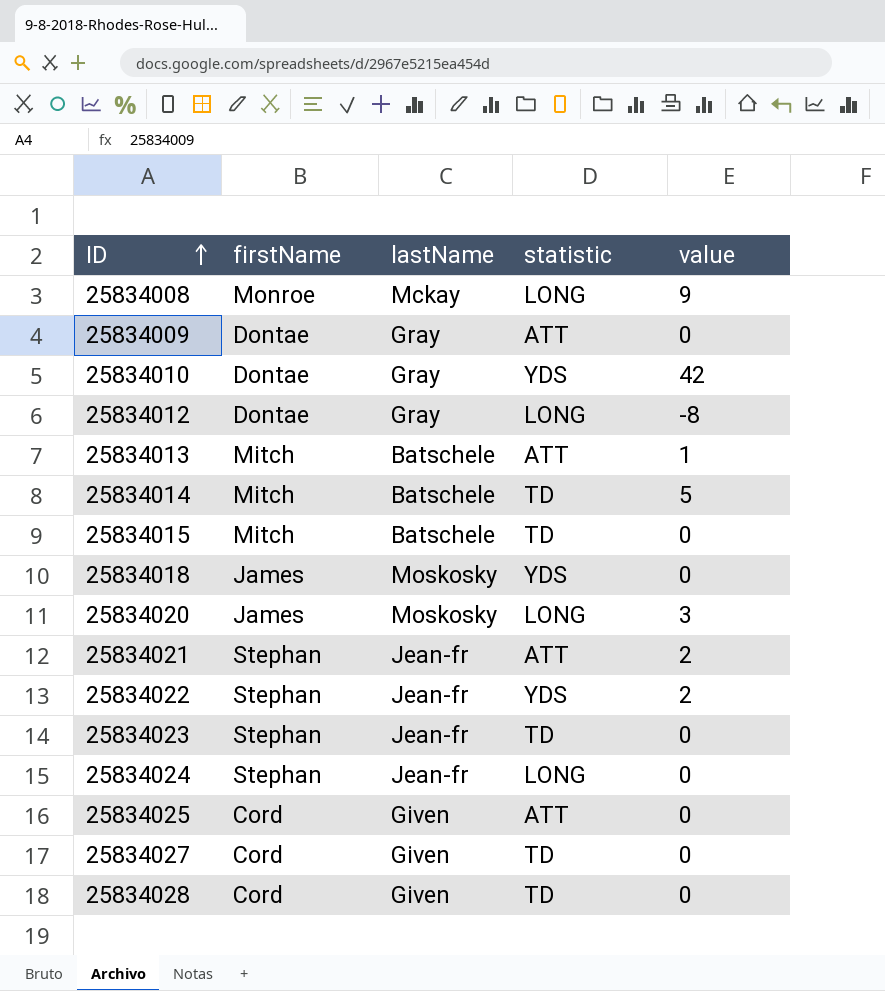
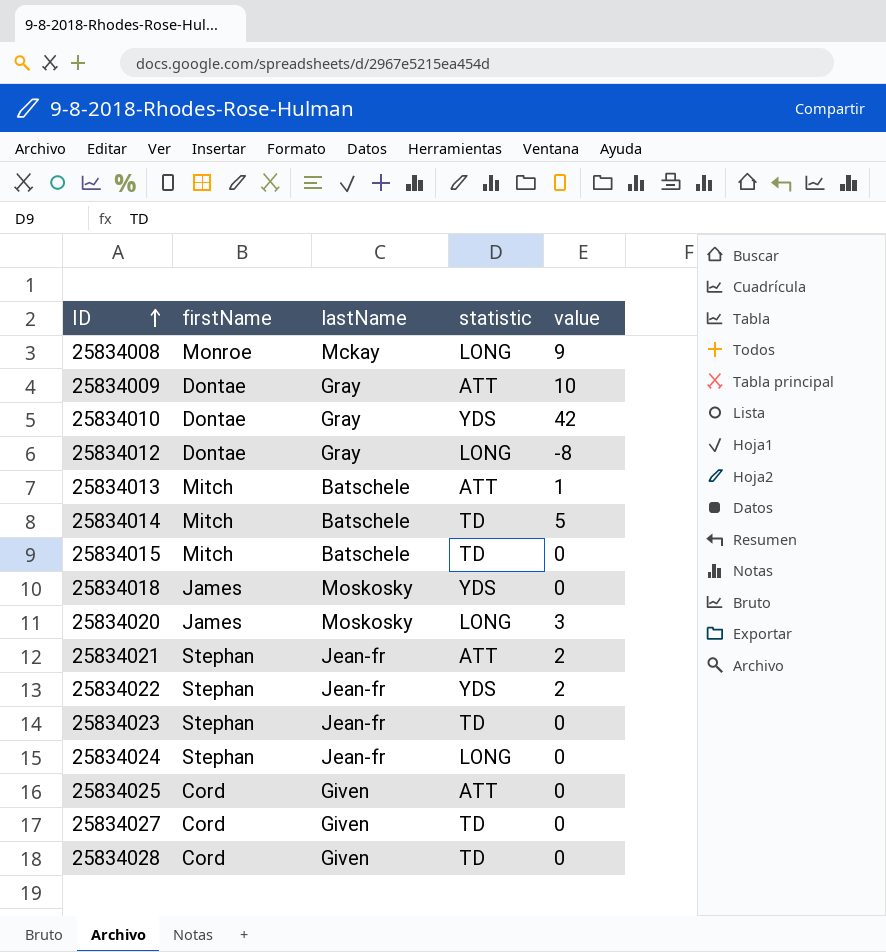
25834009 | value: 0 -> 10

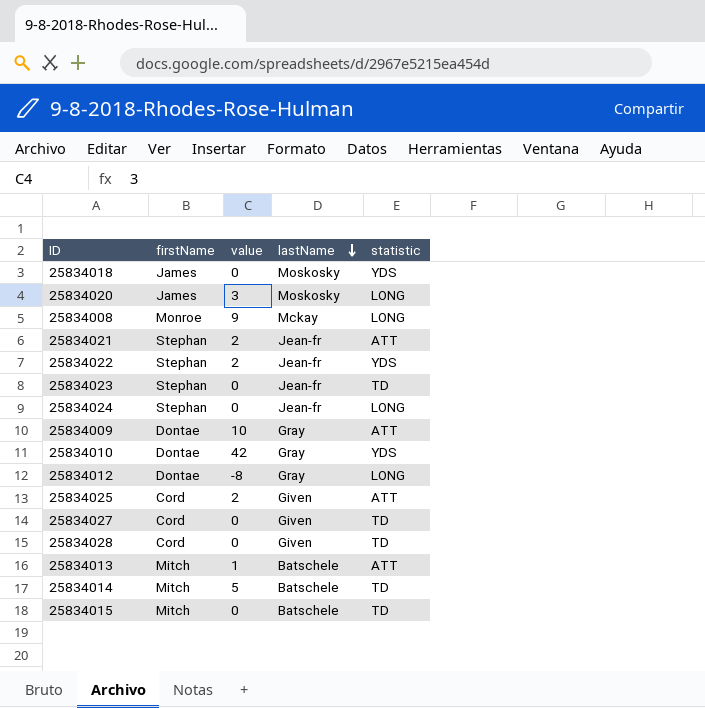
row order: ID ascending -> lastName descending
column value | position: 5 -> 3
25834025 | value: 0 -> 2

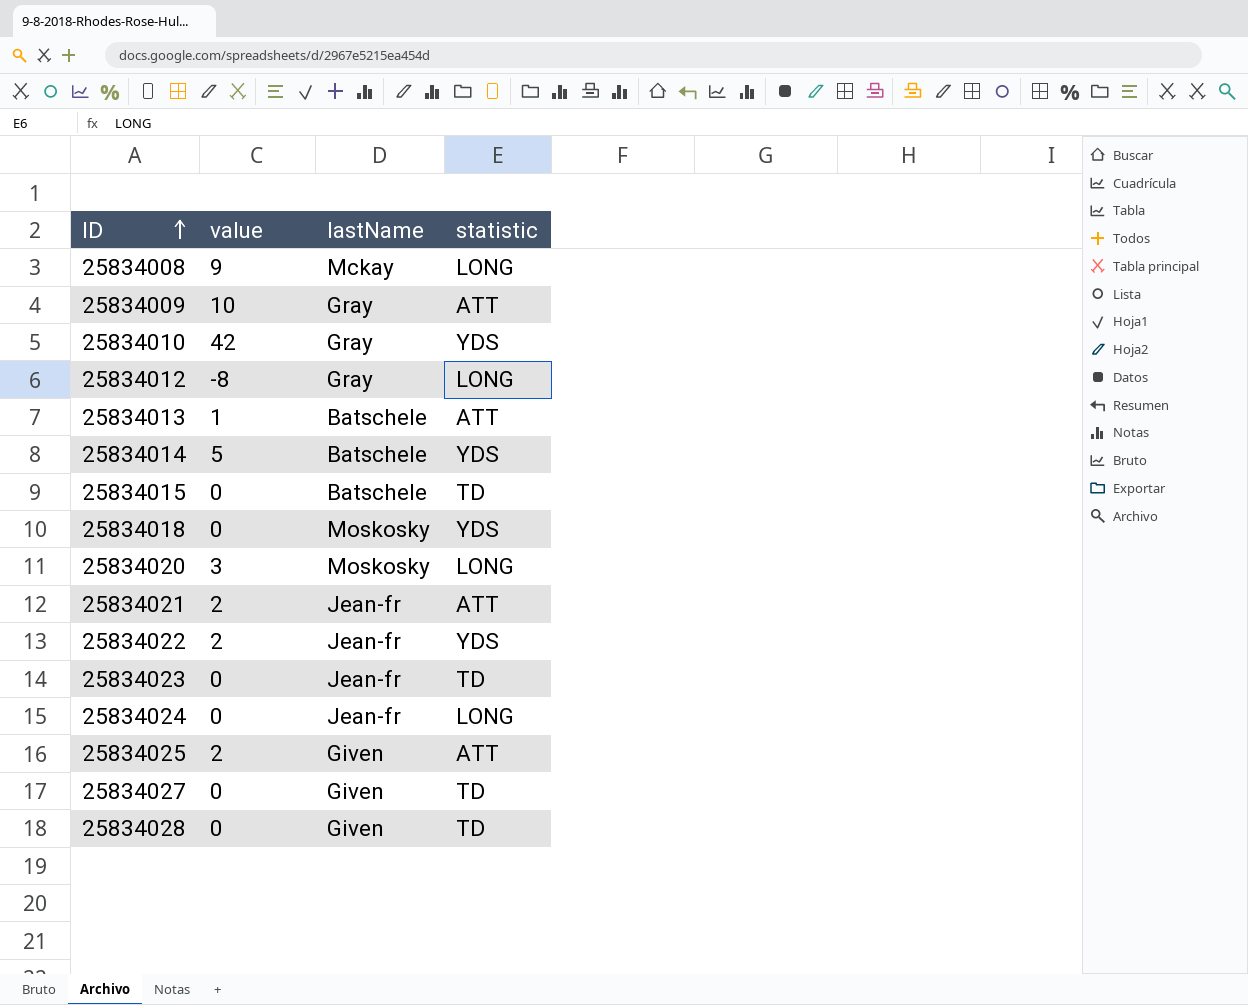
row order: lastName descending -> ID ascending
column firstName | position: 2 -> none
25834014 | statistic: TD -> YDS

